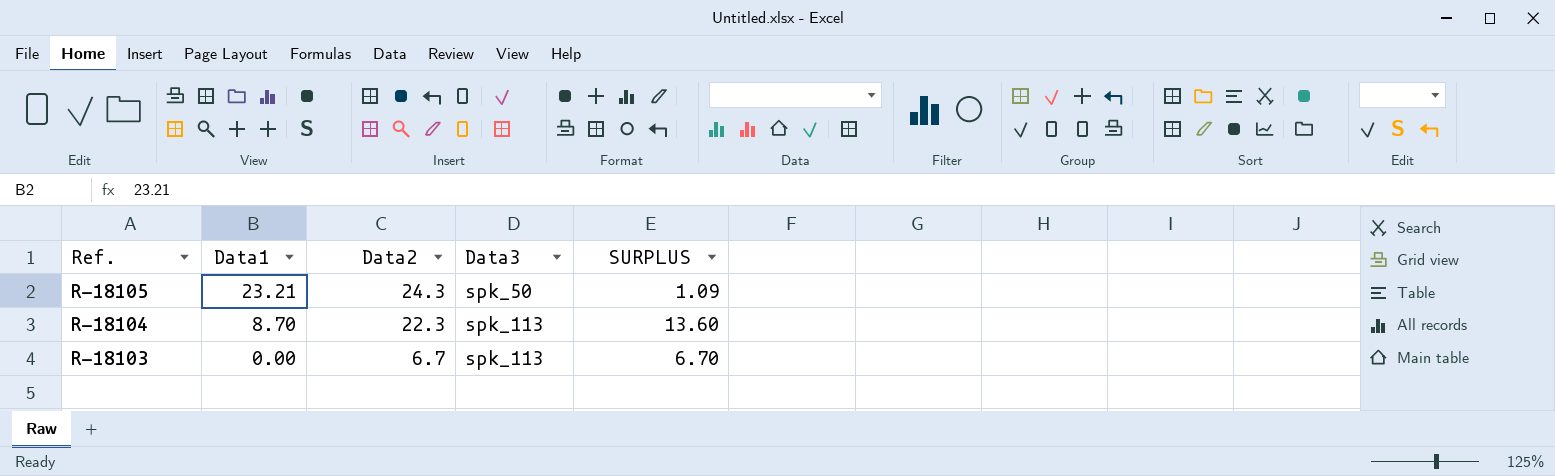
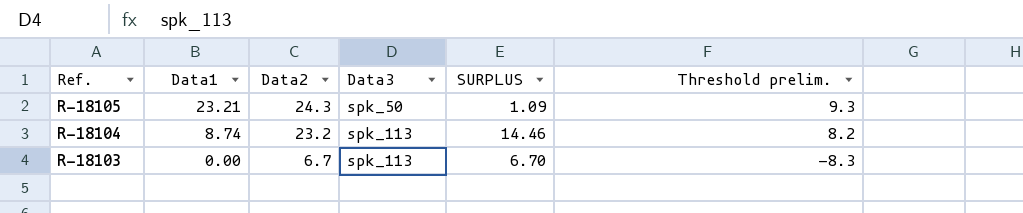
column Threshold prelim. | formula: none -> [Data2] - 15
R-18104 | Data1: 8.70 -> 8.74
R-18104 | Data2: 22.3 -> 23.2
R-18104 | SURPLUS: 13.60 -> 14.46

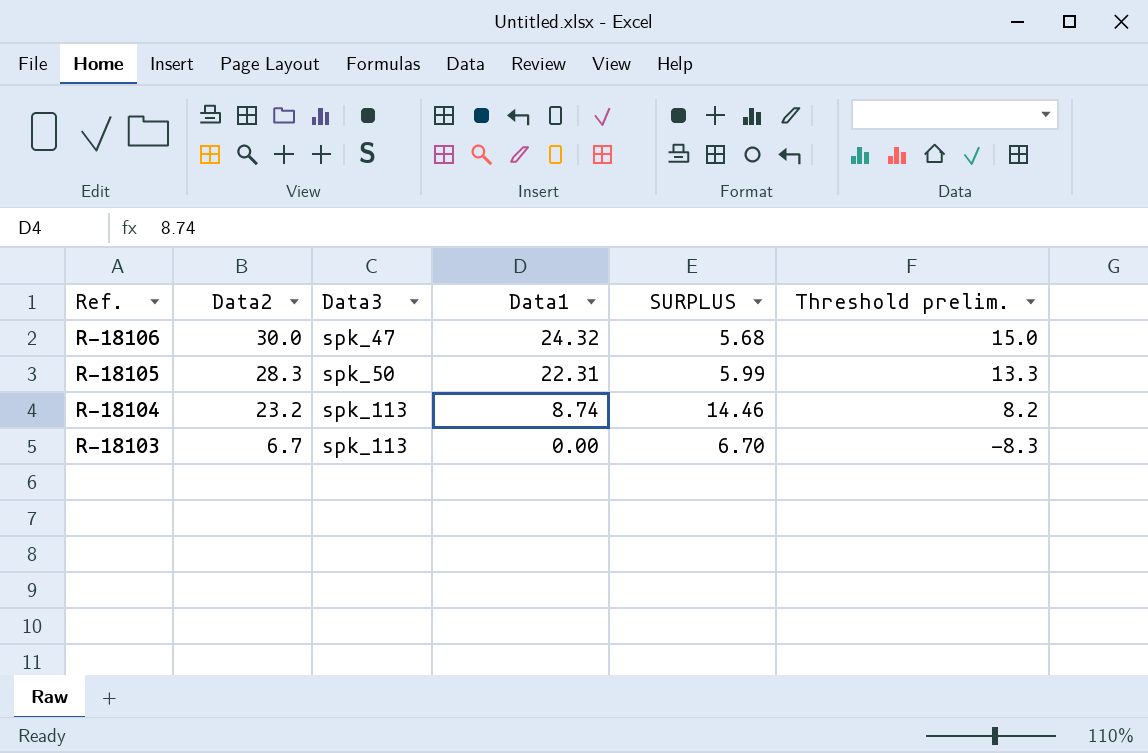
column Data1 | position: 2 -> 4
row R-18106: none -> 30.0 | spk_47 | 24.32 | 5.68 | 15.0
R-18105 | Data2: 24.3 -> 28.3
R-18105 | Data1: 23.21 -> 22.31
R-18105 | SURPLUS: 1.09 -> 5.99
R-18105 | Threshold prelim.: 9.3 -> 13.3

